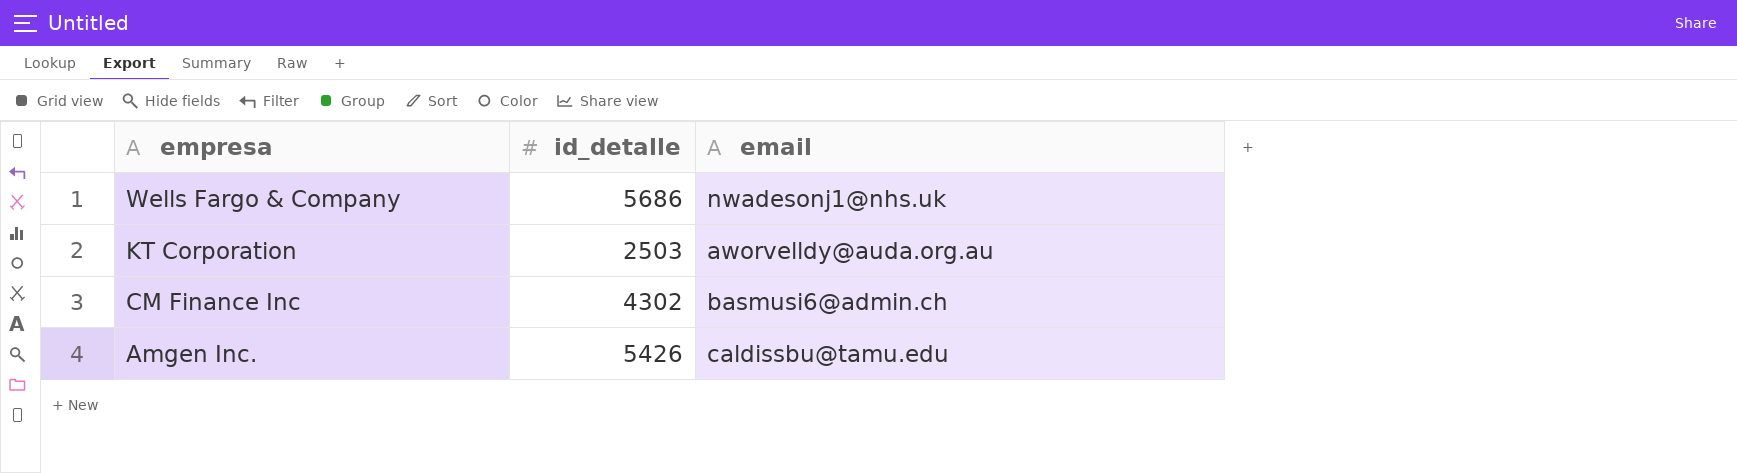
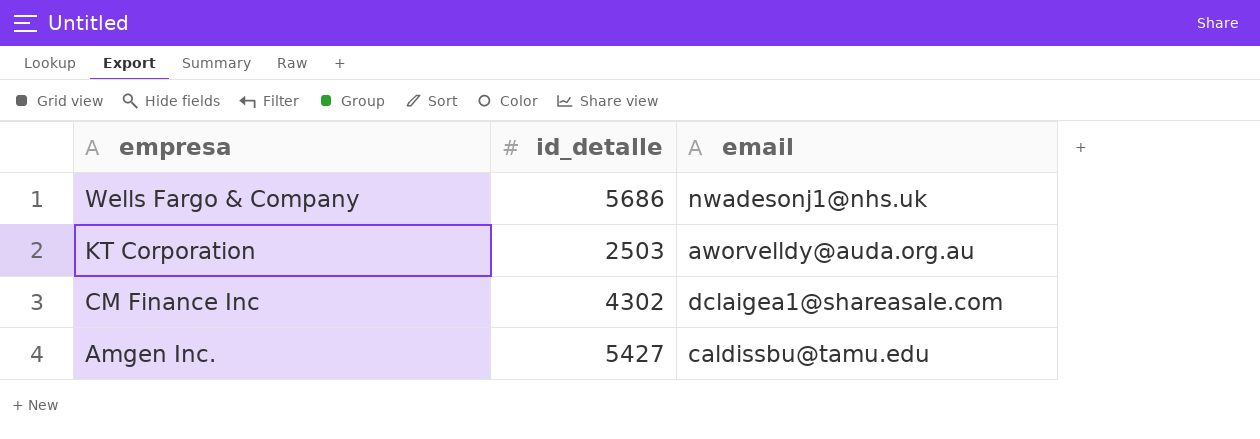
CM Finance Inc | email: basmusi6@admin.ch -> dclaigea1@shareasale.com
Amgen Inc. | id_detalle: 5426 -> 5427

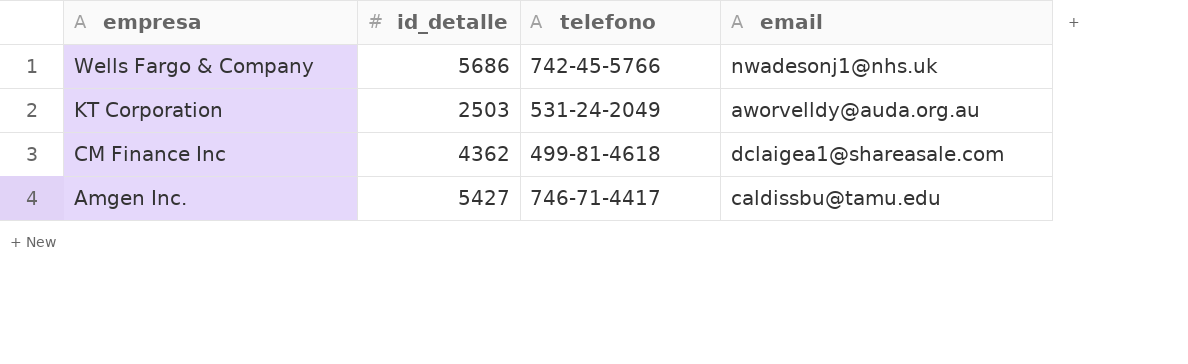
column telefono | position: none -> 3
CM Finance Inc | id_detalle: 4302 -> 4362

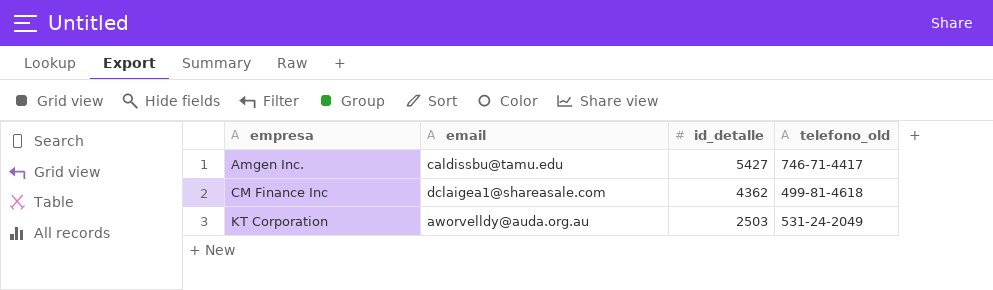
row order: empresa descending -> empresa ascending
column email | position: 4 -> 2
column name: telefono -> telefono_old
row Wells Fargo & Company: 5686 | 742-45-5766 | nwadesonj1@nhs.uk -> none

